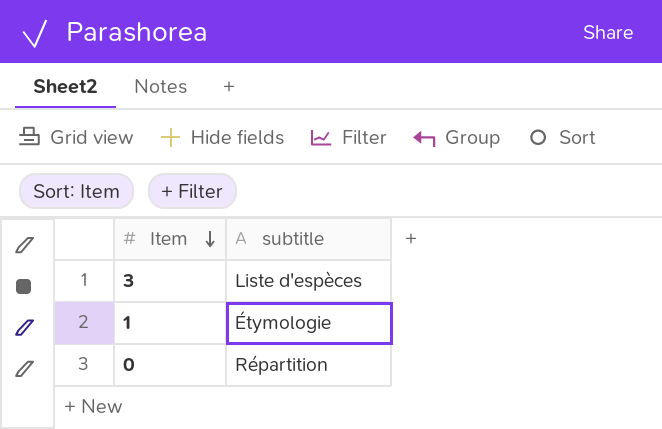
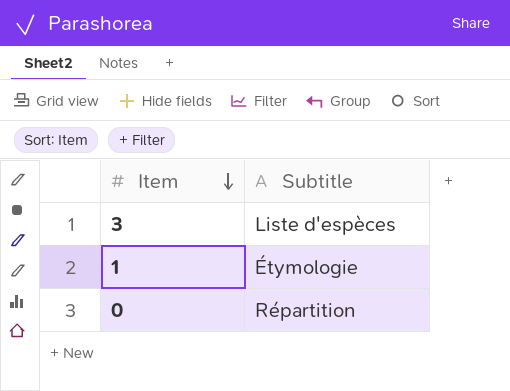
column name: subtitle -> Subtitle

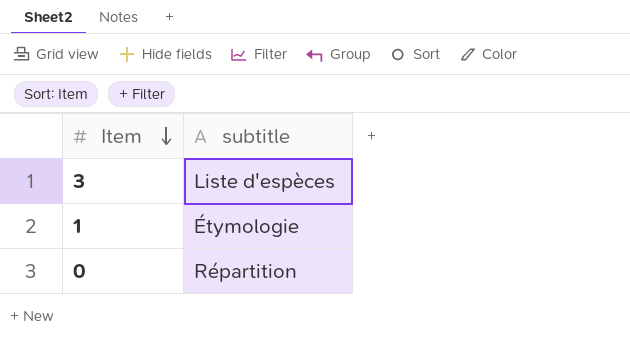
column name: Subtitle -> subtitle

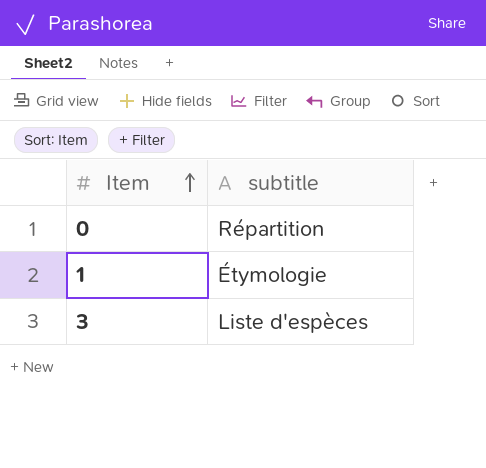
row order: Item descending -> Item ascending

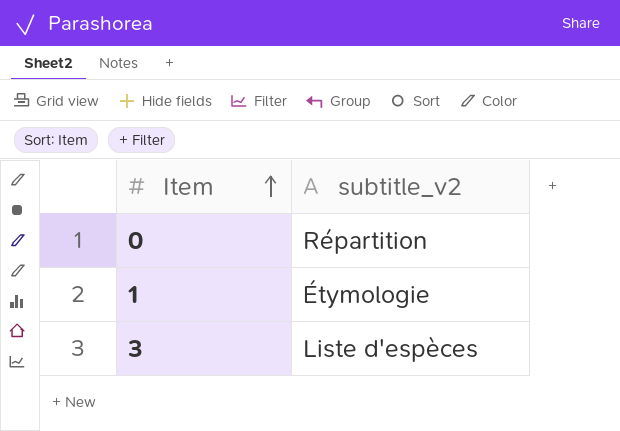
column name: subtitle -> subtitle_v2

